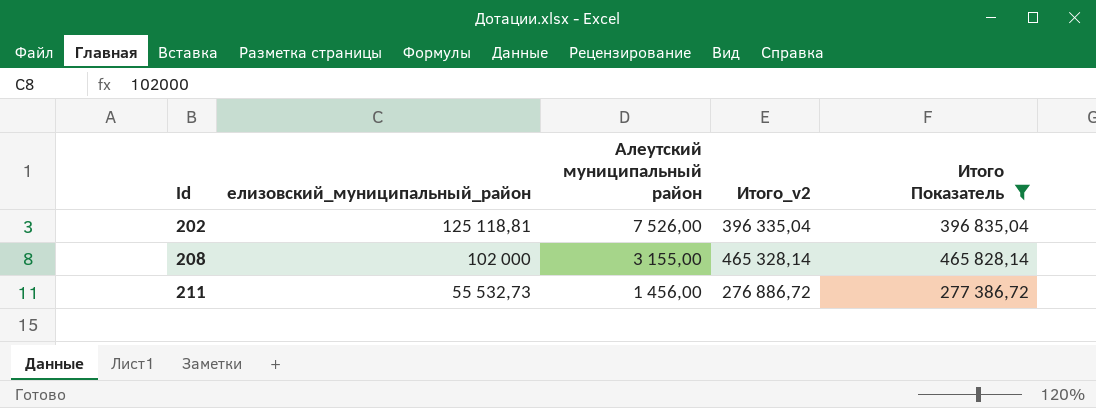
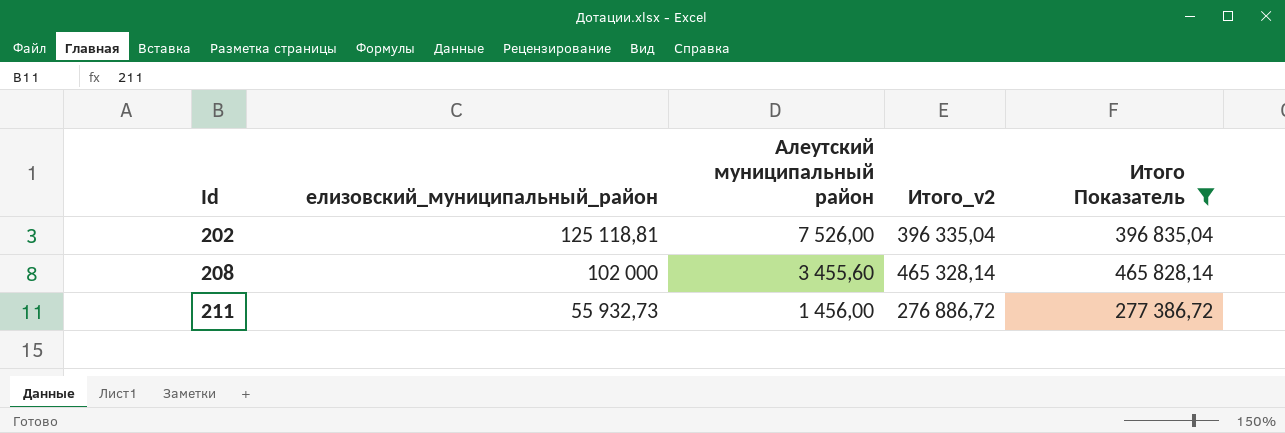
208 | Алеутский муниципальный район: 3 155,00 -> 3 455,60
211 | елизовский_муниципальный_район: 55 532,73 -> 55 932,73

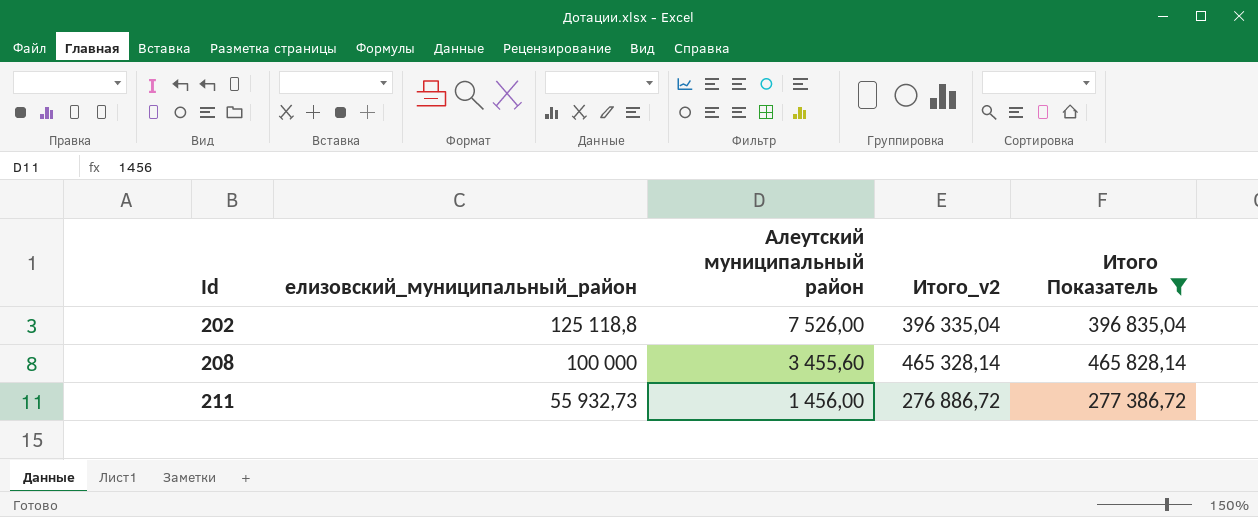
202 | елизовский_муниципальный_район: 125 118,81 -> 125 118,8
208 | елизовский_муниципальный_район: 102 000 -> 100 000

